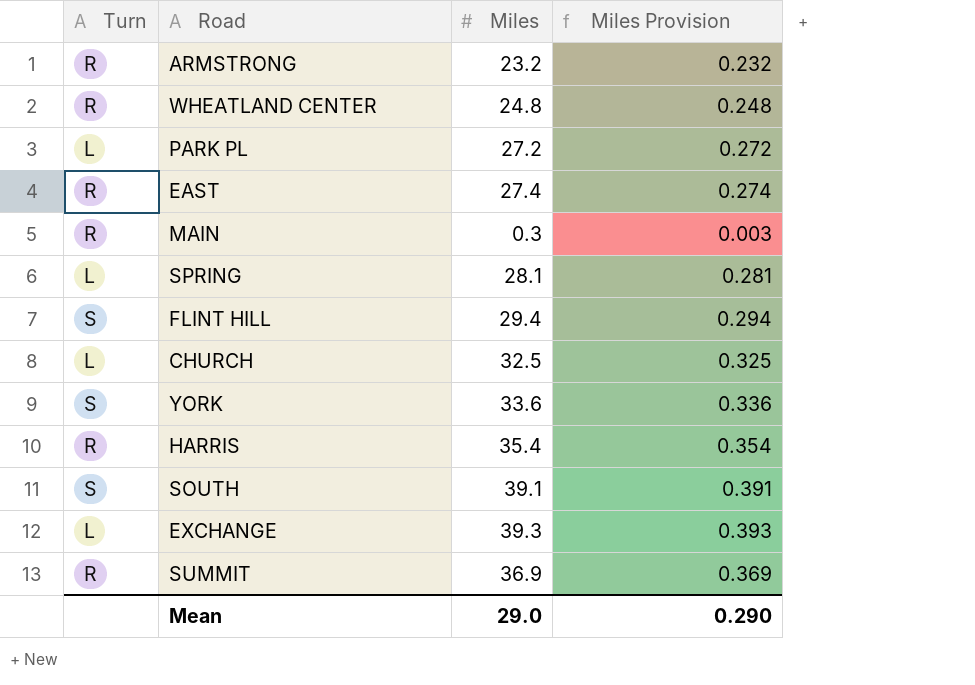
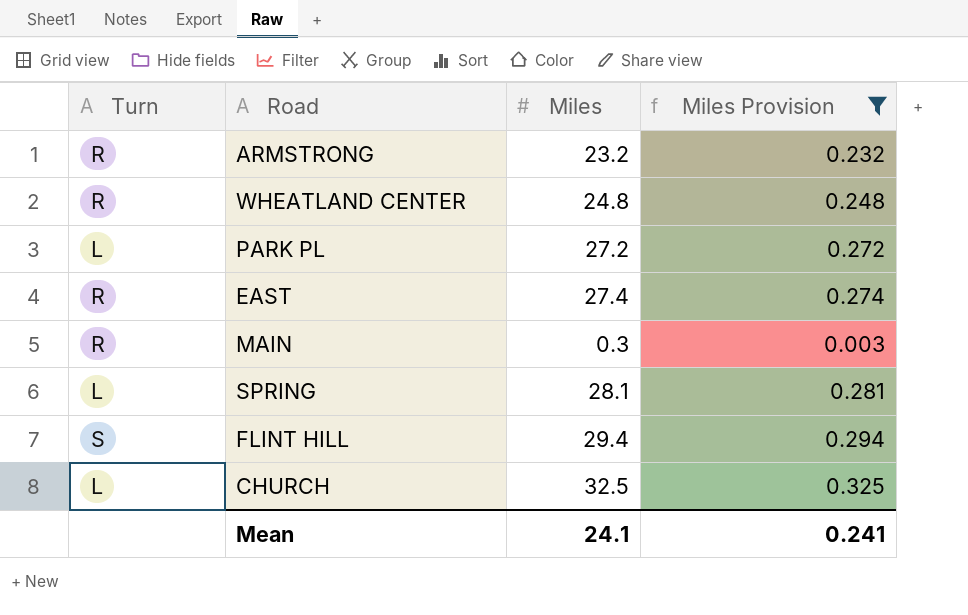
filter: none -> Miles Provision <= 0.325
Mean | Miles: 29.0 -> 24.1
Mean | Miles Provision: 0.290 -> 0.241

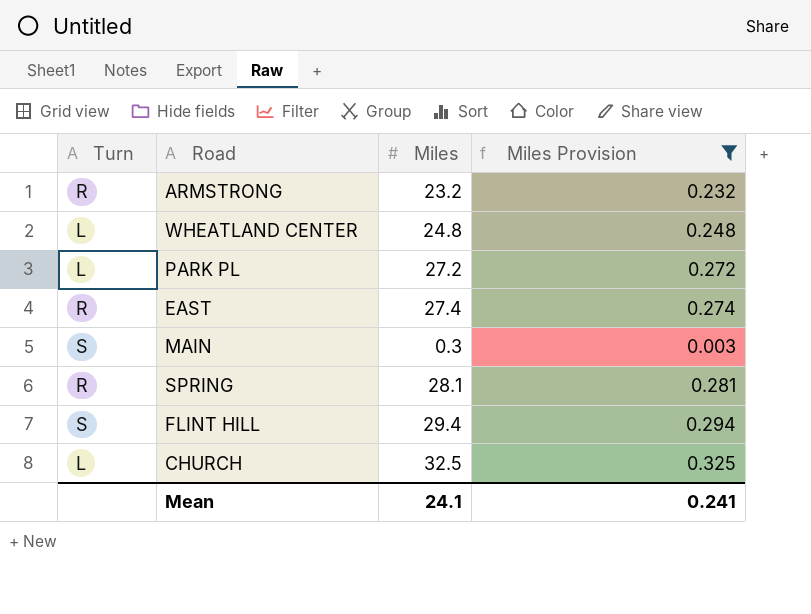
WHEATLAND CENTER | Turn: R -> L
MAIN | Turn: R -> S
SPRING | Turn: L -> R

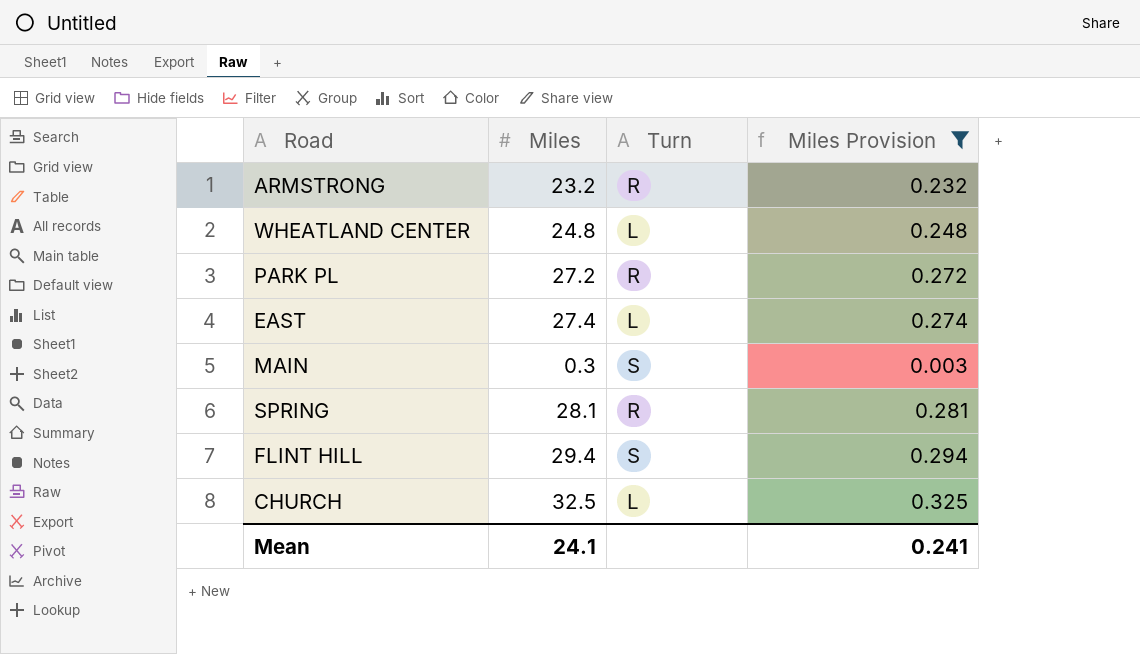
column Turn | position: 1 -> 3
PARK PL | Turn: L -> R
EAST | Turn: R -> L

